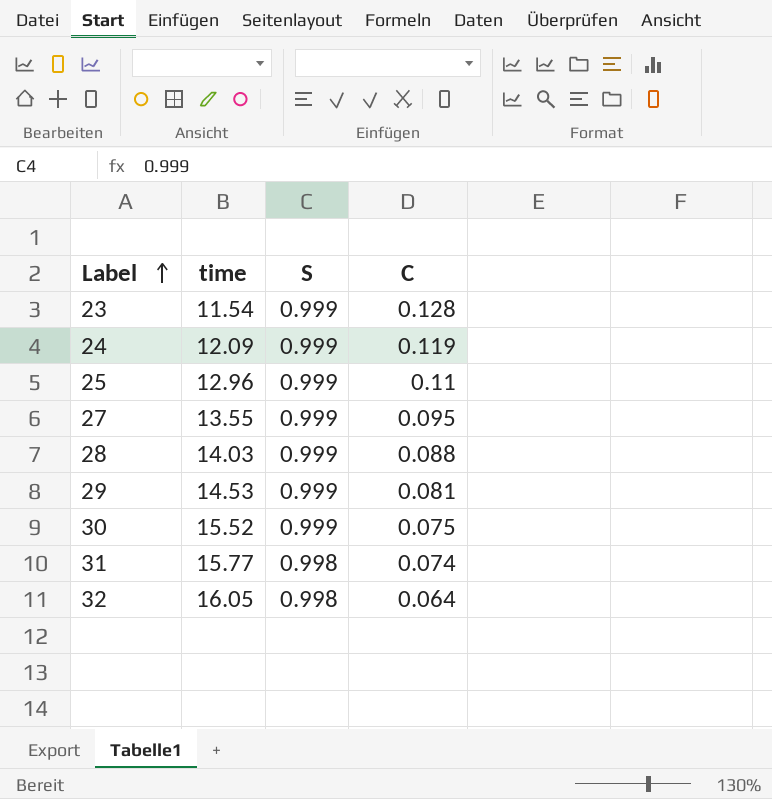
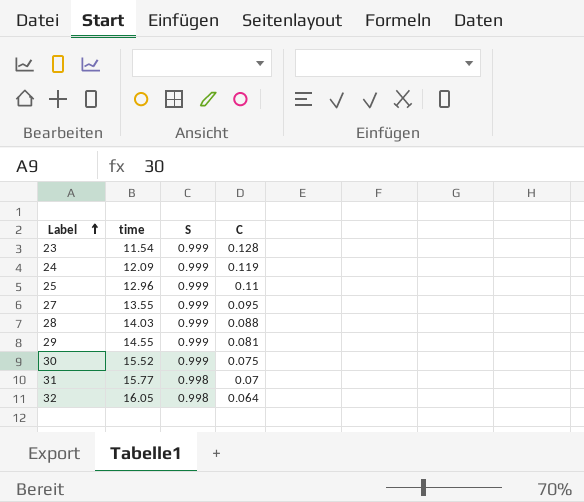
29 | time: 14.53 -> 14.55
31 | C: 0.074 -> 0.07

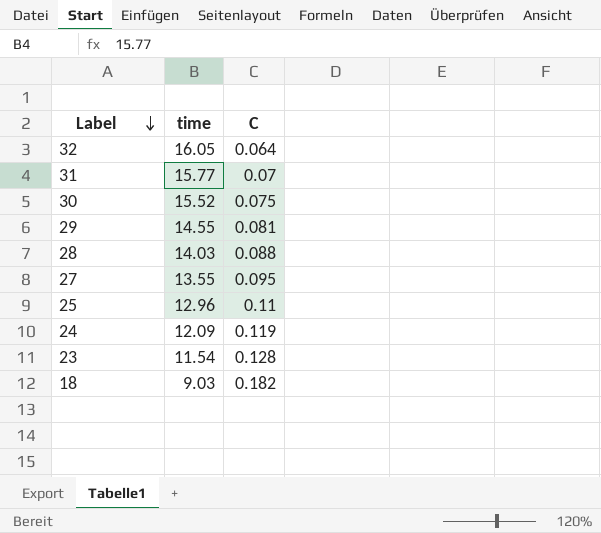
row order: Label ascending -> Label descending
column S | position: 3 -> none
row 18: none -> 9.03 | 0.182

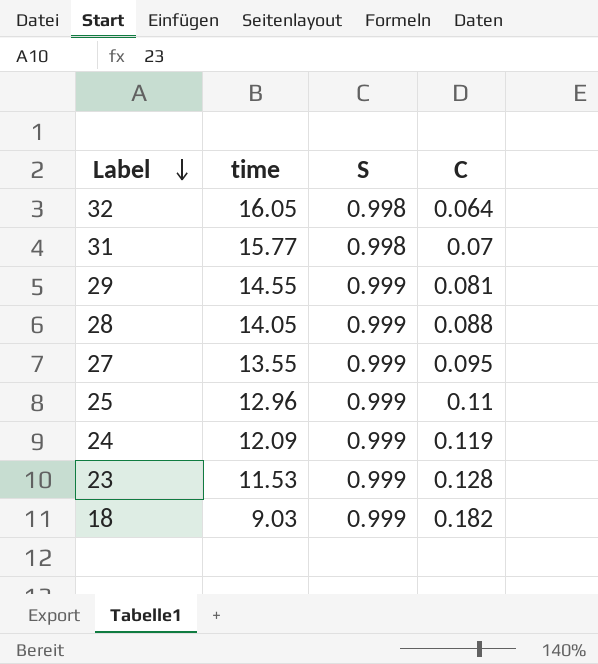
column S | position: none -> 3
row 30: 15.52 | 0.075 -> none
28 | time: 14.03 -> 14.05
23 | time: 11.54 -> 11.53

